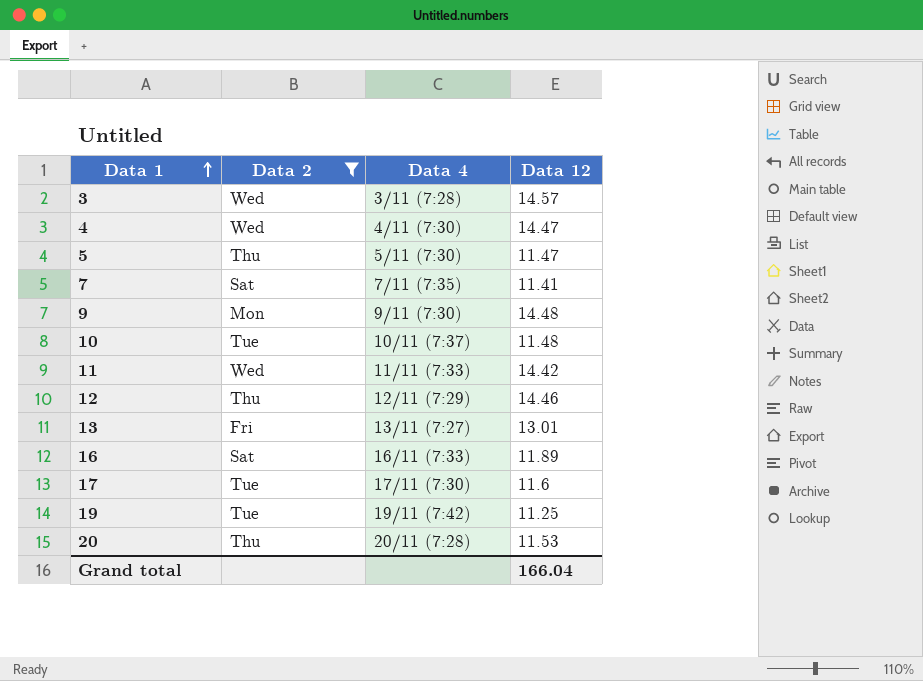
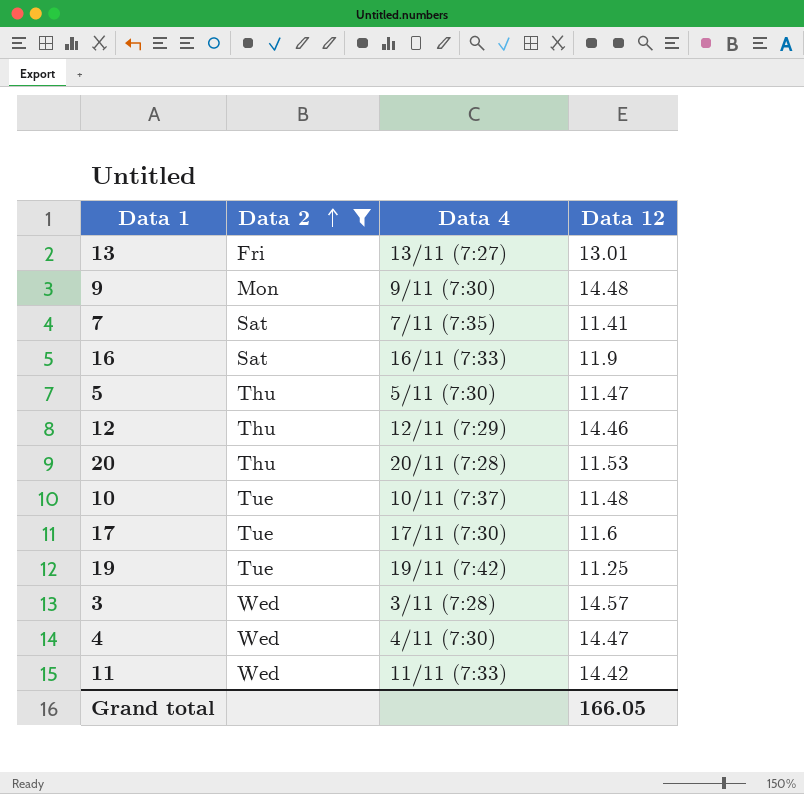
row order: Data 1 ascending -> Data 2 ascending
16 | Data 12: 11.89 -> 11.9
Grand total | Data 12: 166.04 -> 166.05

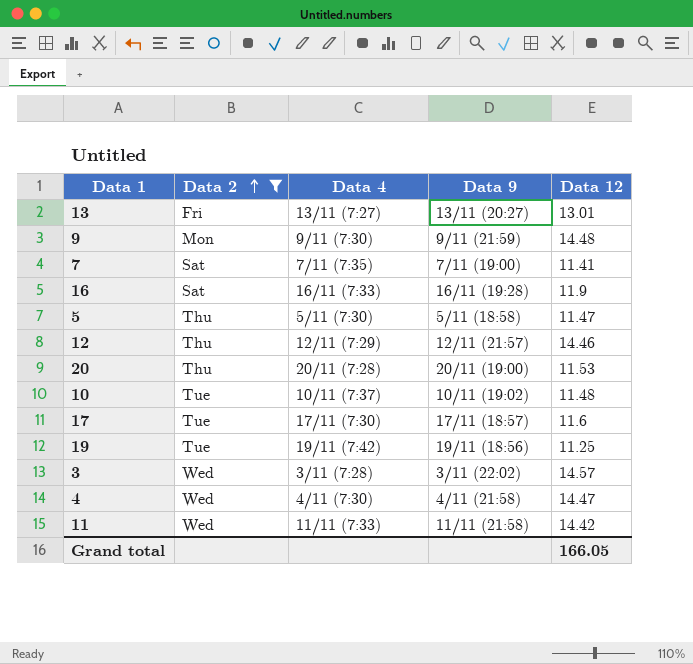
column Data 9 | position: none -> 4

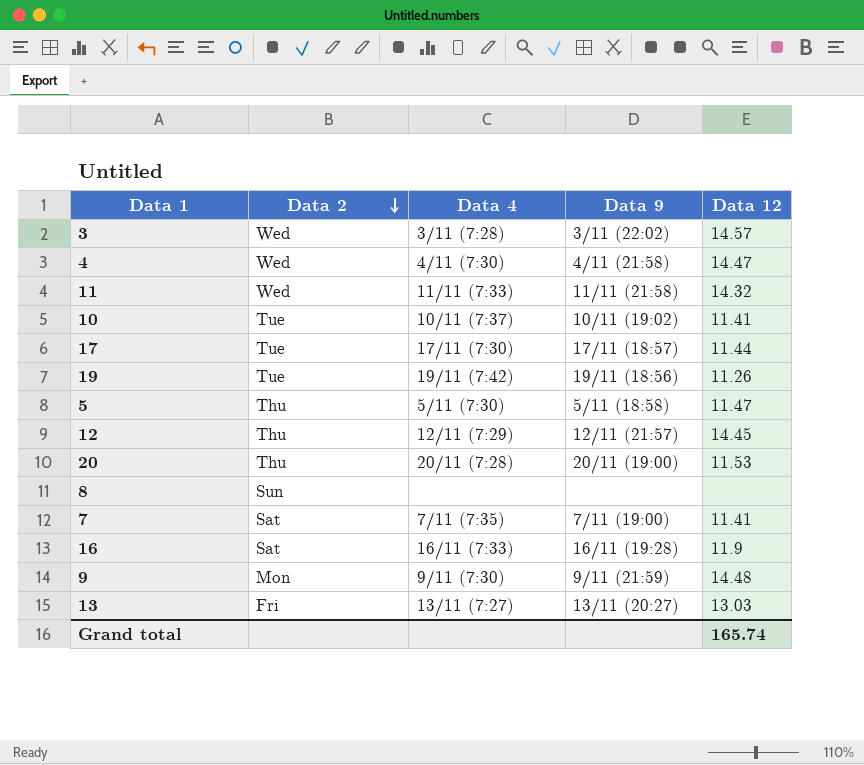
filter: Data 2 != Sun -> none
row order: Data 2 ascending -> Data 2 descending
11 | Data 12: 14.42 -> 14.32
10 | Data 12: 11.48 -> 11.41
17 | Data 12: 11.6 -> 11.44
19 | Data 12: 11.25 -> 11.26
12 | Data 12: 14.46 -> 14.45
13 | Data 12: 13.01 -> 13.03
Grand total | Data 12: 166.05 -> 165.74

